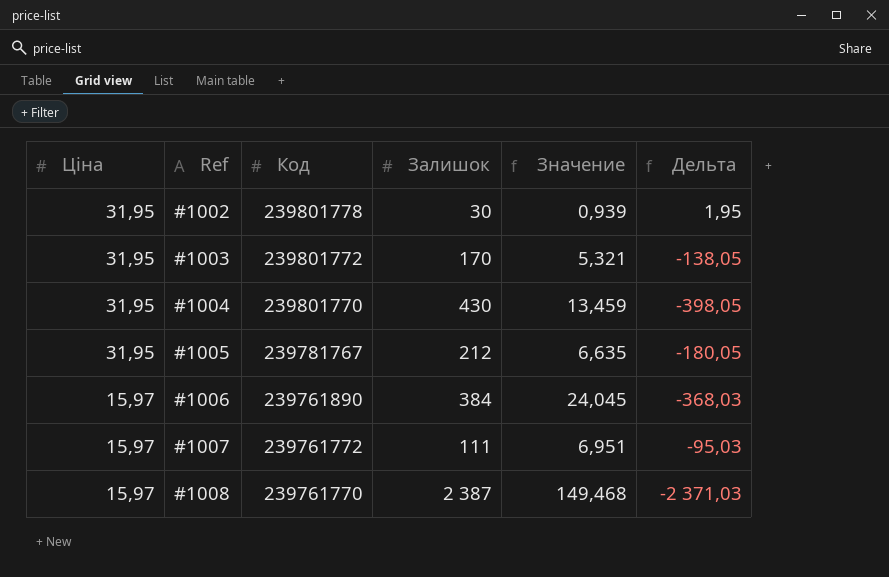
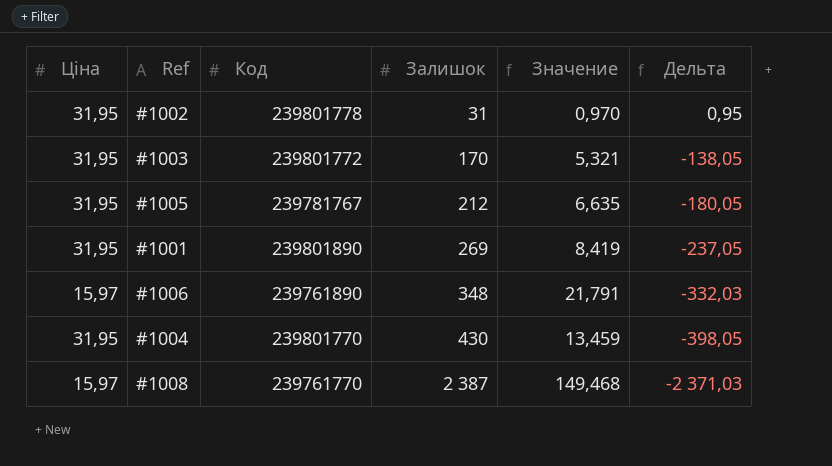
row order: Ціна descending -> Залишок ascending
row #1007: 15,97 | 239761772 | 111 | 6,951 | -95,03 -> none
#1002 | Залишок: 30 -> 31
#1002 | Значение: 0,939 -> 0,970
#1002 | Дельта: 1,95 -> 0,95
row #1001: none -> 31,95 | 239801890 | 269 | 8,419 | -237,05
#1006 | Залишок: 384 -> 348
#1006 | Значение: 24,045 -> 21,791
#1006 | Дельта: -368,03 -> -332,03

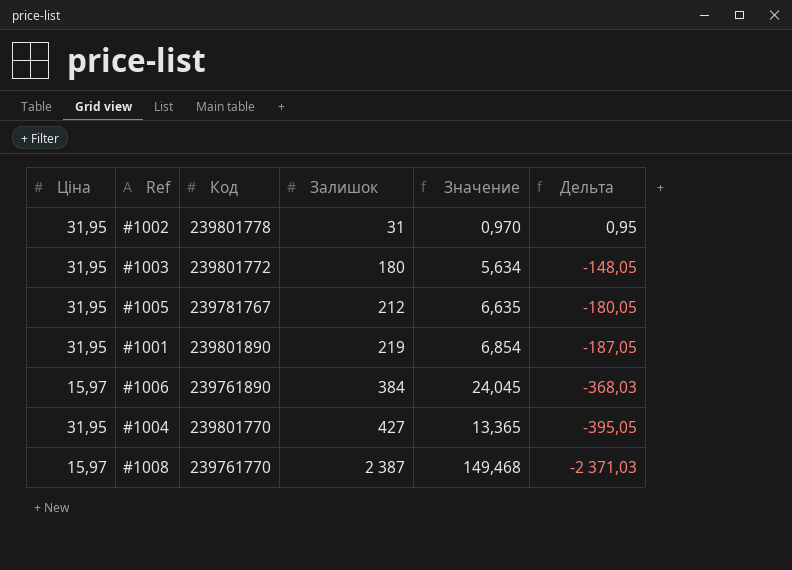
#1003 | Залишок: 170 -> 180
#1003 | Значение: 5,321 -> 5,634
#1003 | Дельта: -138,05 -> -148,05
#1001 | Залишок: 269 -> 219
#1001 | Значение: 8,419 -> 6,854
#1001 | Дельта: -237,05 -> -187,05
#1006 | Залишок: 348 -> 384
#1006 | Значение: 21,791 -> 24,045
#1006 | Дельта: -332,03 -> -368,03
#1004 | Залишок: 430 -> 427
#1004 | Значение: 13,459 -> 13,365
#1004 | Дельта: -398,05 -> -395,05

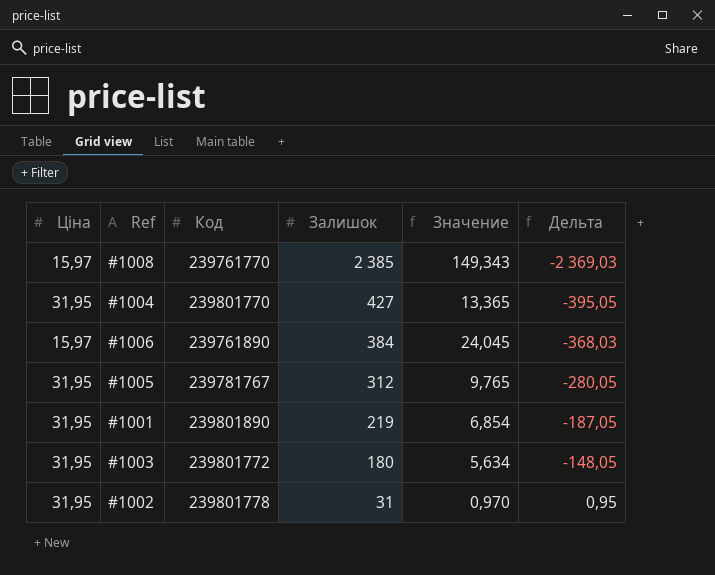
row order: Залишок ascending -> Залишок descending
#1008 | Залишок: 2 387 -> 2 385
#1008 | Значение: 149,468 -> 149,343
#1008 | Дельта: -2 371,03 -> -2 369,03
#1005 | Залишок: 212 -> 312
#1005 | Значение: 6,635 -> 9,765
#1005 | Дельта: -180,05 -> -280,05

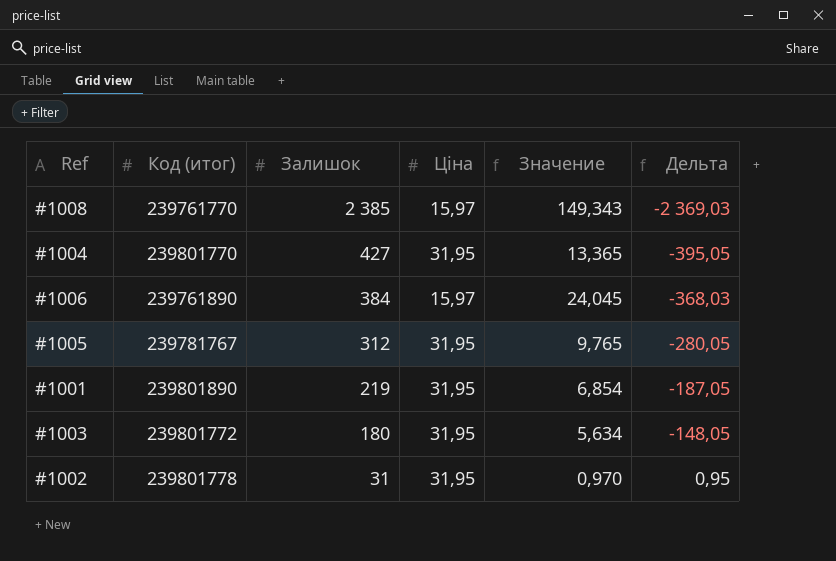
column name: Код -> Код (итог)
column Ціна | position: 1 -> 4

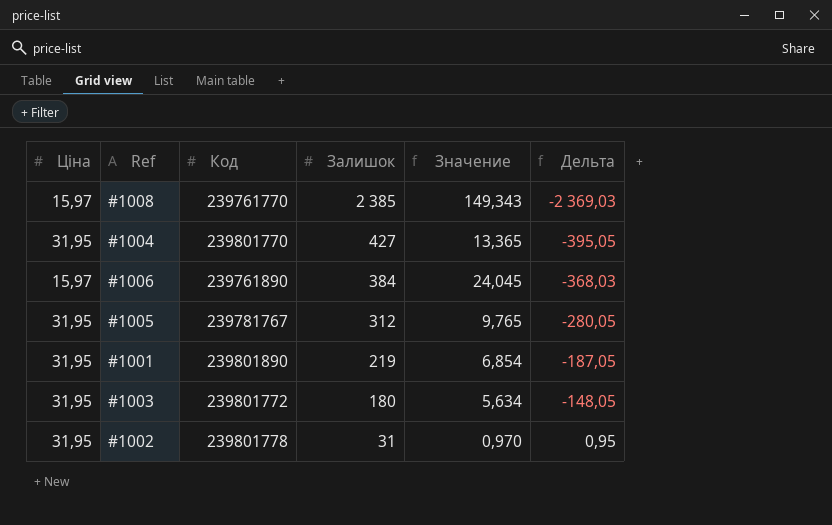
column Ціна | position: 4 -> 1
column name: Код (итог) -> Код

